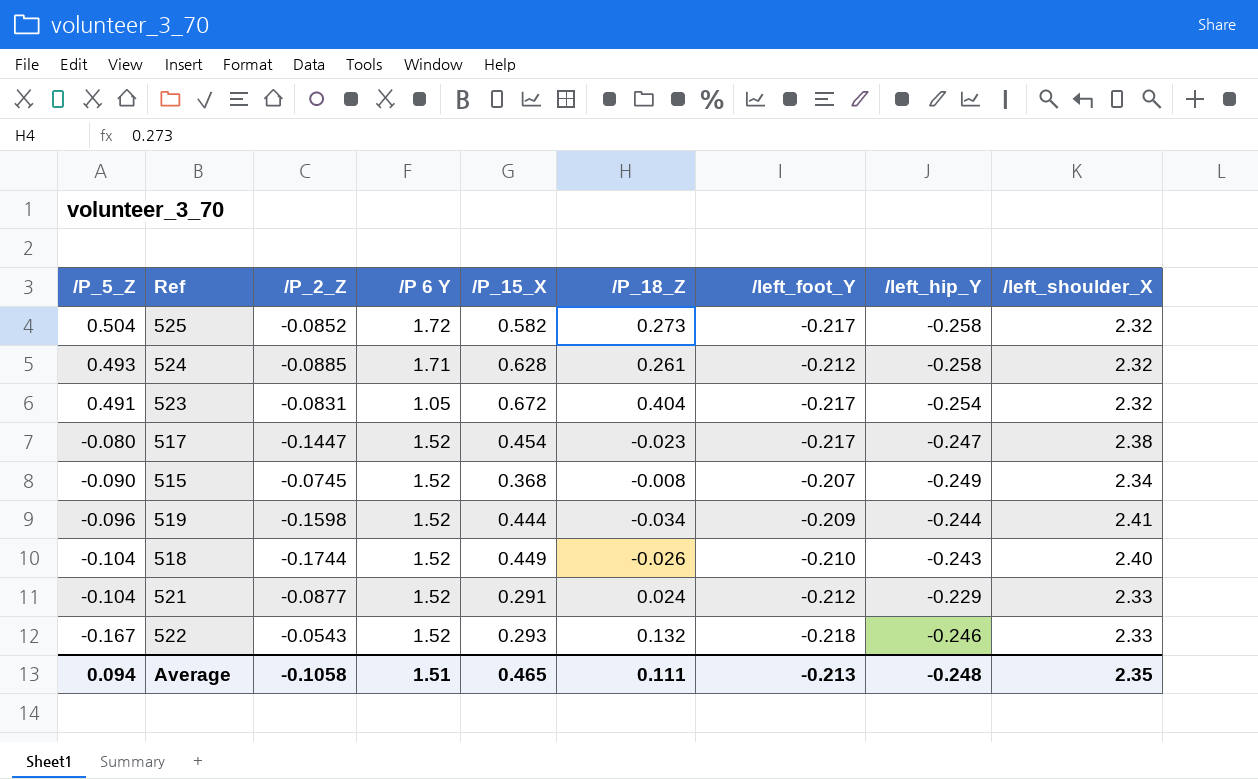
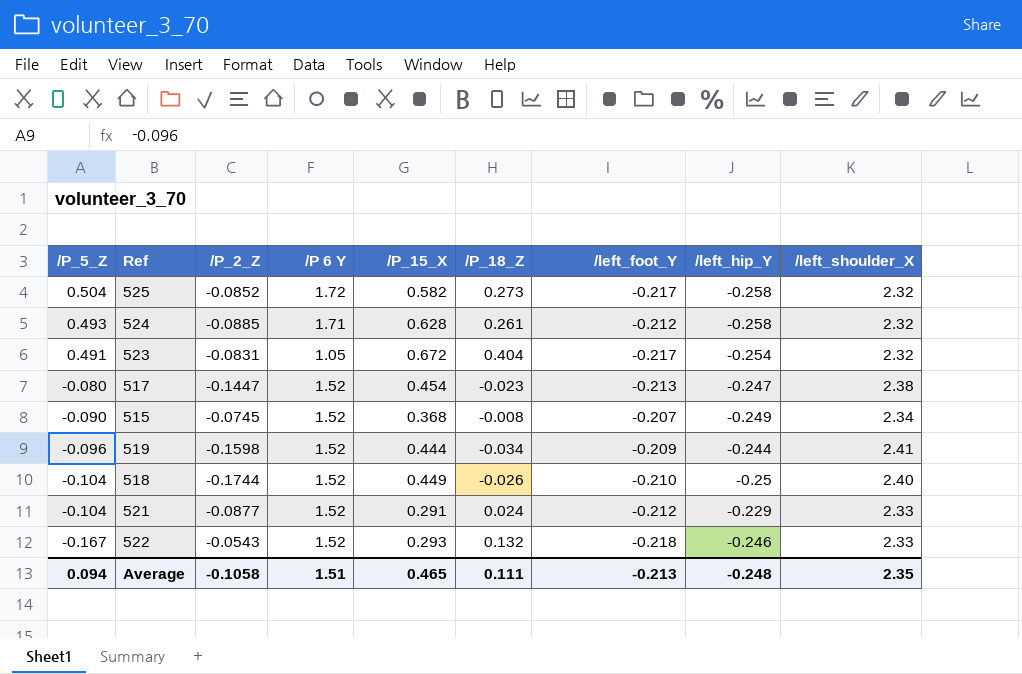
517 | /left_foot_Y: -0.217 -> -0.213
518 | /left_hip_Y: -0.243 -> -0.25

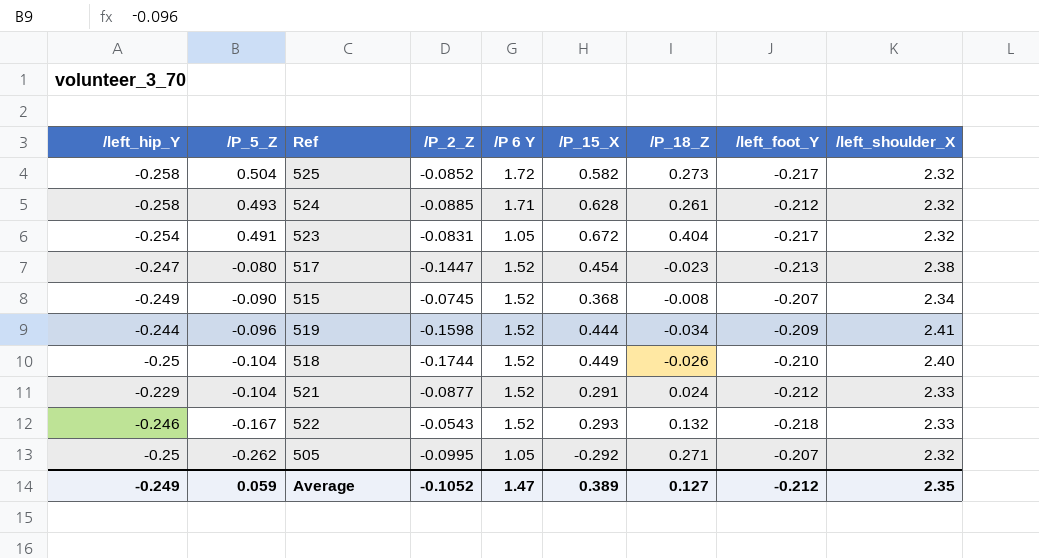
column /left_hip_Y | position: 8 -> 1
row 505: none -> -0.25 | -0.262 | -0.0995 | 1.05 | -0.292 | 0.271 | -0.207 | 2.32
Average | /left_hip_Y: -0.248 -> -0.249
Average | /P_5_Z: 0.094 -> 0.059
Average | /P_2_Z: -0.1058 -> -0.1052
Average | /P 6 Y: 1.51 -> 1.47
Average | /P_15_X: 0.465 -> 0.389
Average | /P_18_Z: 0.111 -> 0.127
Average | /left_foot_Y: -0.213 -> -0.212

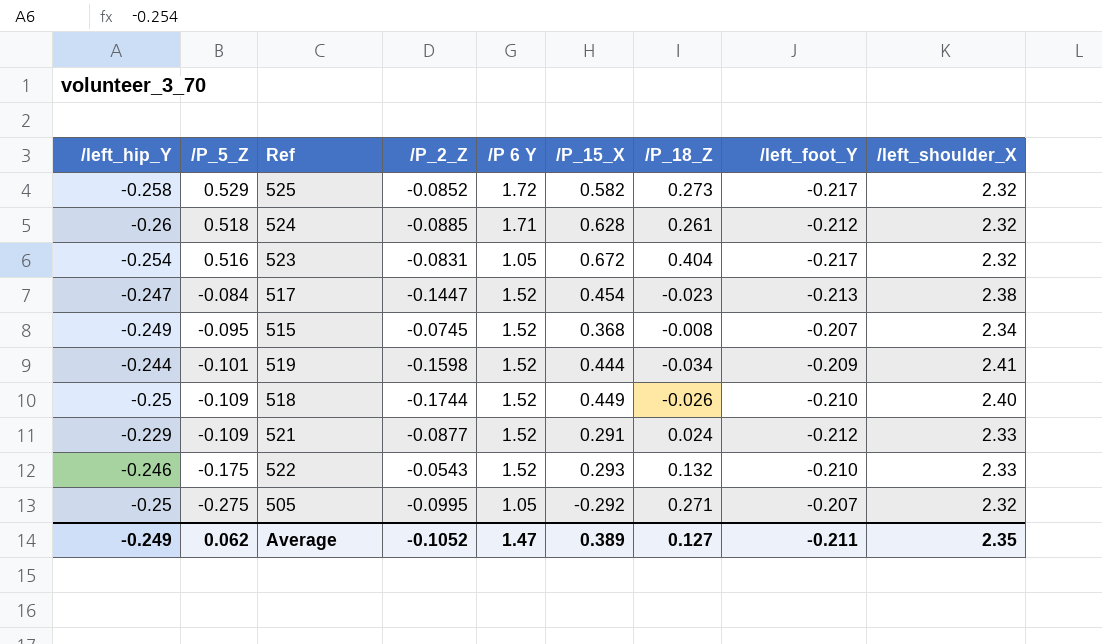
525 | /P_5_Z: 0.504 -> 0.529
524 | /left_hip_Y: -0.258 -> -0.26
524 | /P_5_Z: 0.493 -> 0.518
523 | /P_5_Z: 0.491 -> 0.516
517 | /P_5_Z: -0.080 -> -0.084
515 | /P_5_Z: -0.090 -> -0.095
519 | /P_5_Z: -0.096 -> -0.101
518 | /P_5_Z: -0.104 -> -0.109
521 | /P_5_Z: -0.104 -> -0.109
522 | /P_5_Z: -0.167 -> -0.175
522 | /left_foot_Y: -0.218 -> -0.210
505 | /P_5_Z: -0.262 -> -0.275
Average | /P_5_Z: 0.059 -> 0.062
Average | /left_foot_Y: -0.212 -> -0.211

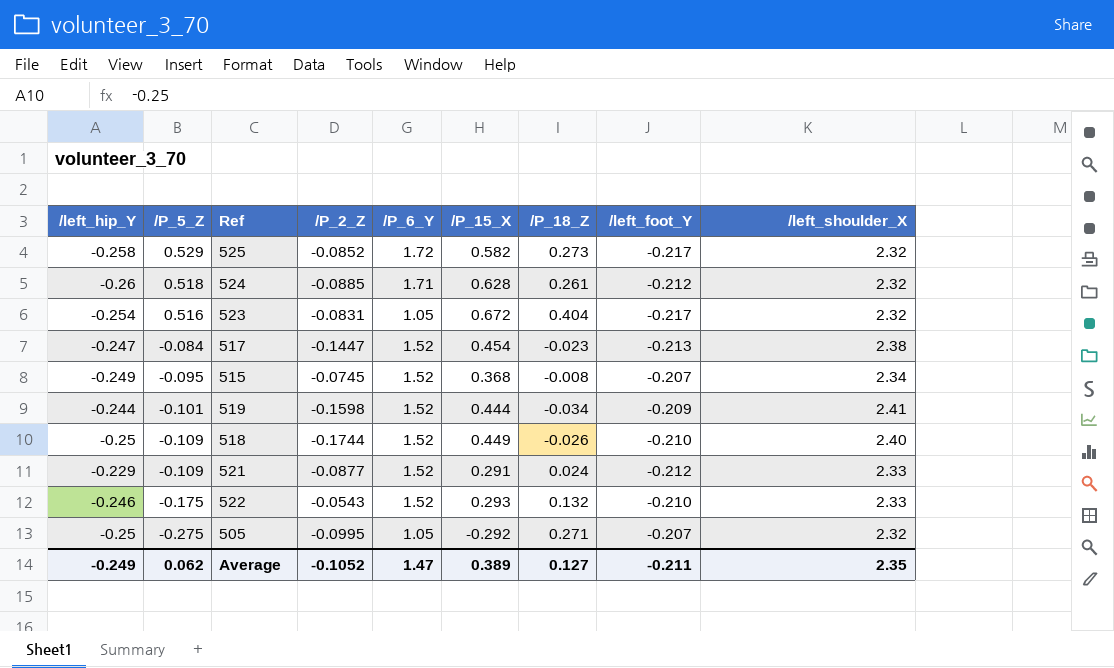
column name: /P 6 Y -> /P_6_Y

